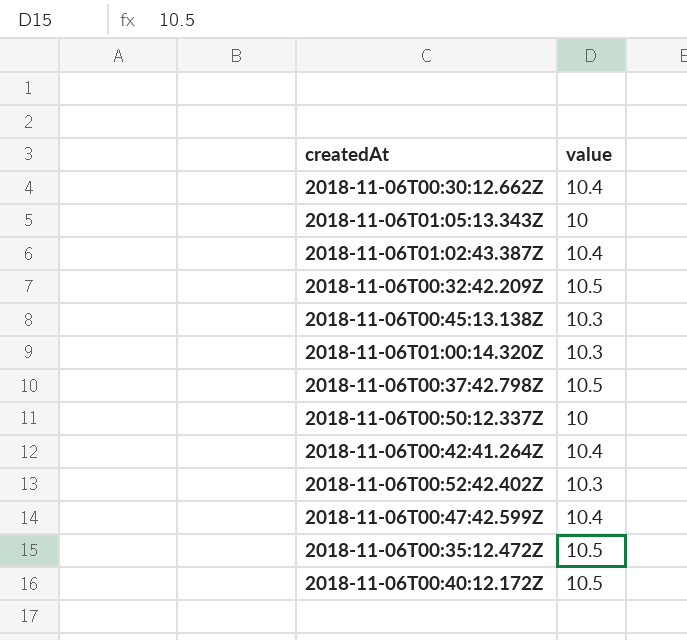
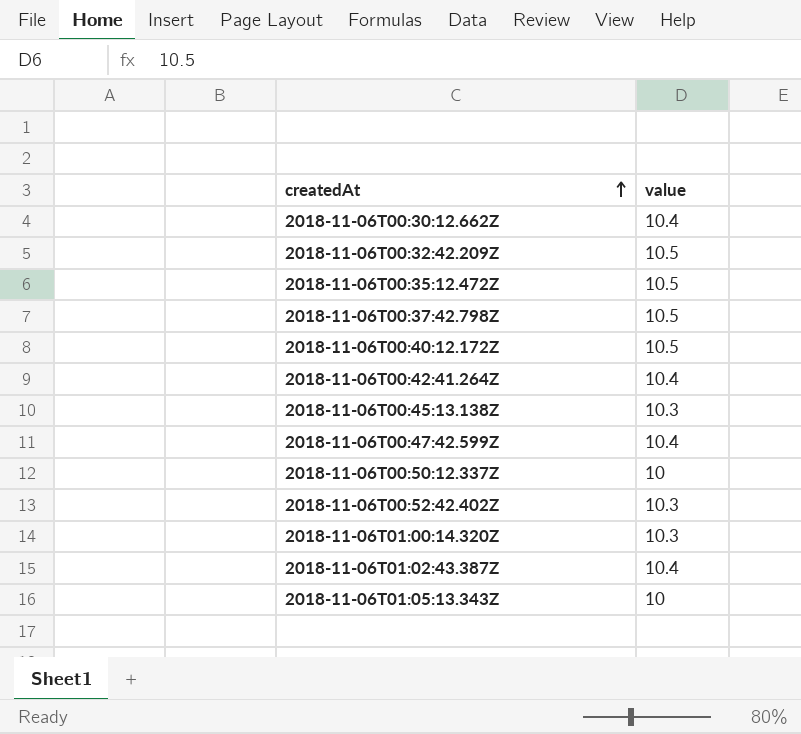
row order: none -> createdAt ascending

